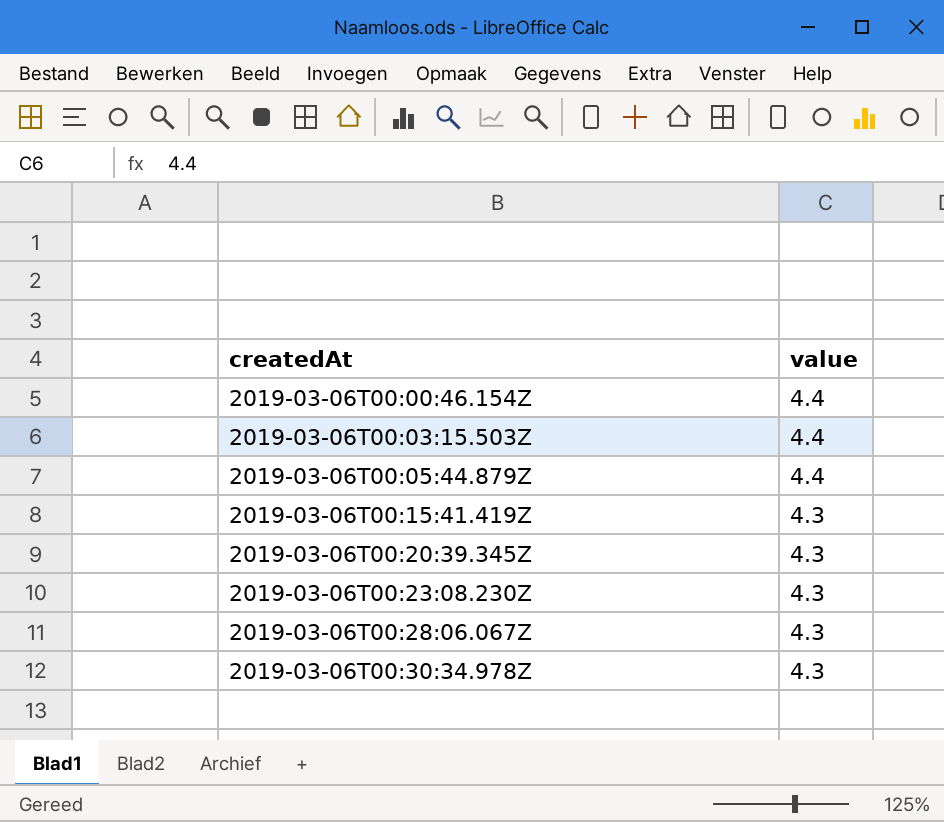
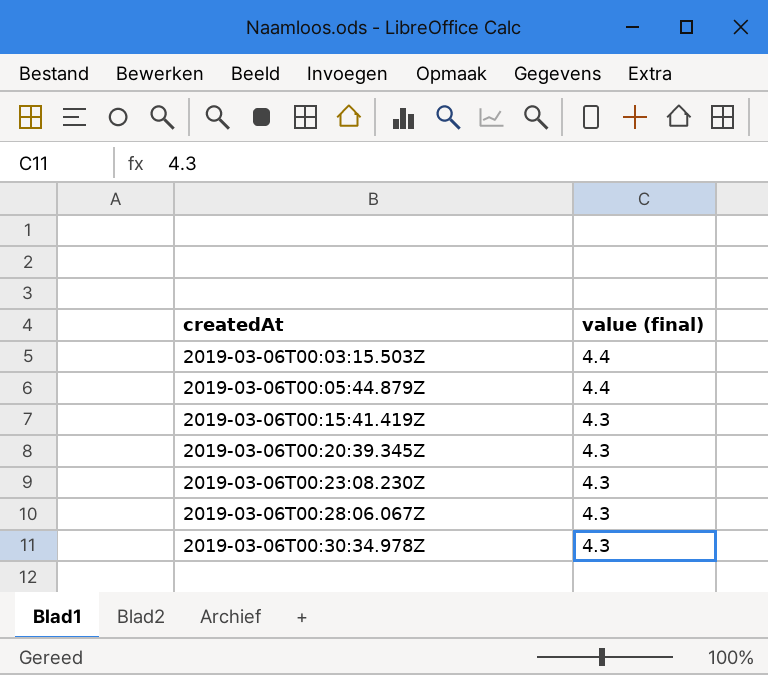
column name: value -> value (final)
row 2019-03-06T00:00:46.154Z: 4.4 -> none

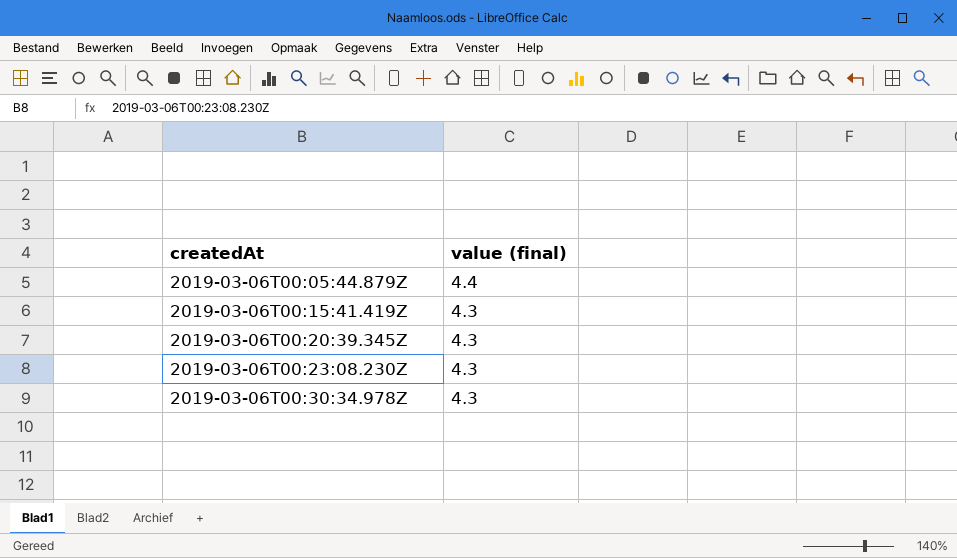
row 2019-03-06T00:03:15.503Z: 4.4 -> none
row 2019-03-06T00:28:06.067Z: 4.3 -> none

